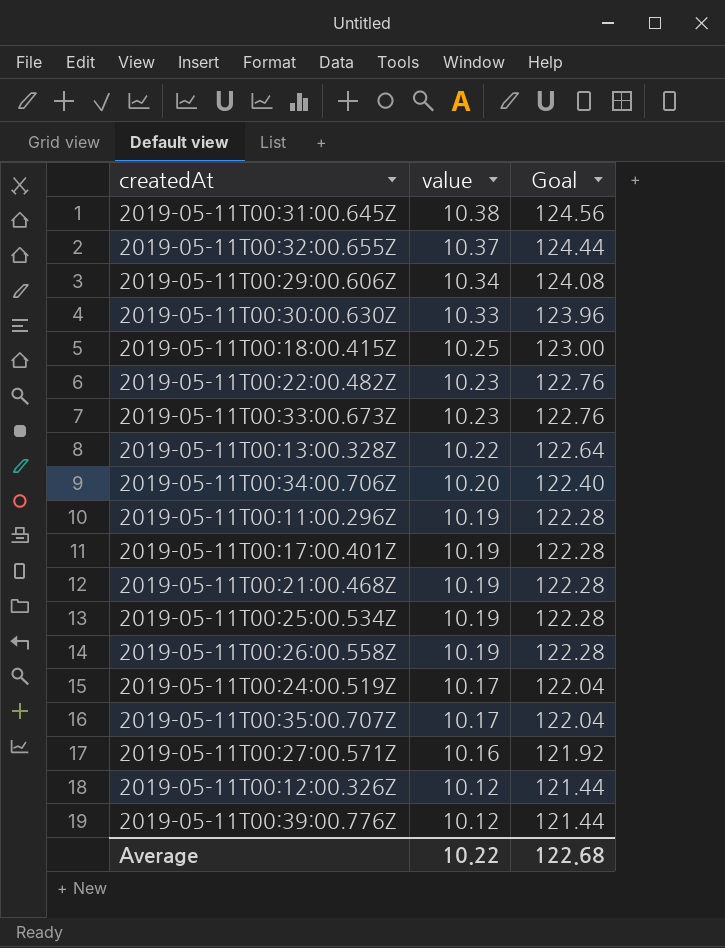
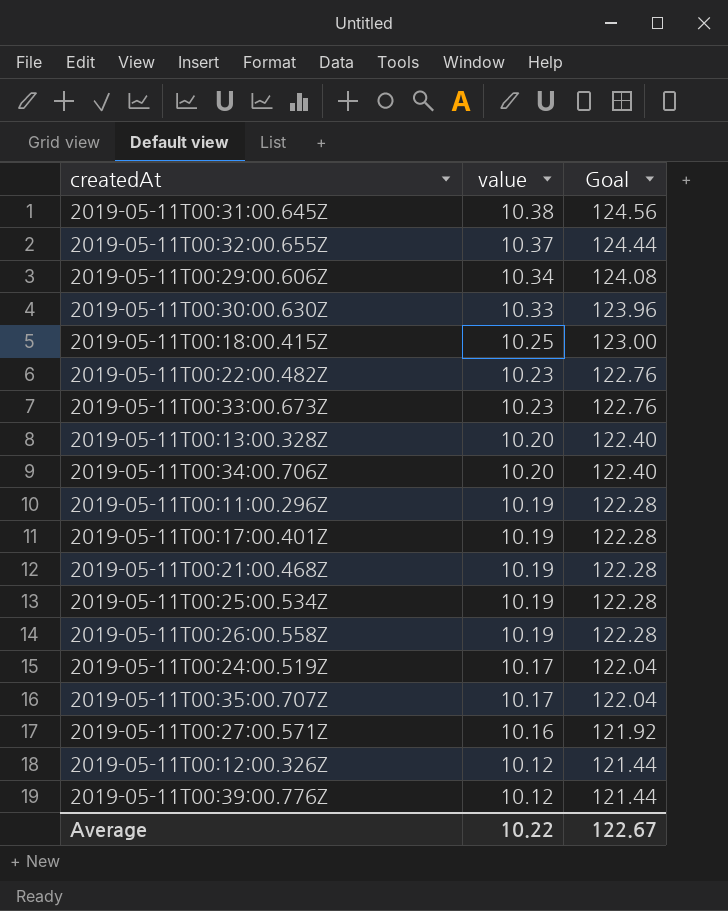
2019-05-11T00:13:00.328Z | value: 10.22 -> 10.20
2019-05-11T00:13:00.328Z | Goal: 122.64 -> 122.40
Average | Goal: 122.68 -> 122.67

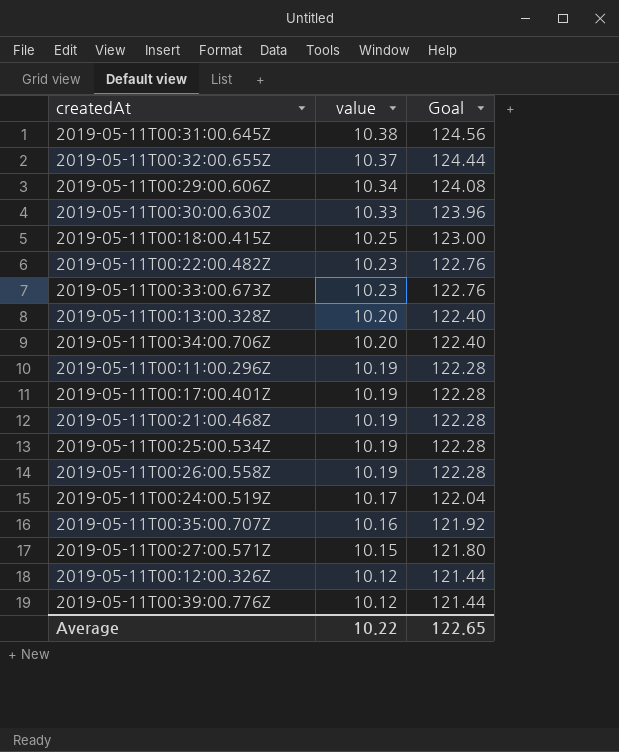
2019-05-11T00:35:00.707Z | value: 10.17 -> 10.16
2019-05-11T00:35:00.707Z | Goal: 122.04 -> 121.92
2019-05-11T00:27:00.571Z | value: 10.16 -> 10.15
2019-05-11T00:27:00.571Z | Goal: 121.92 -> 121.80
Average | Goal: 122.67 -> 122.65

